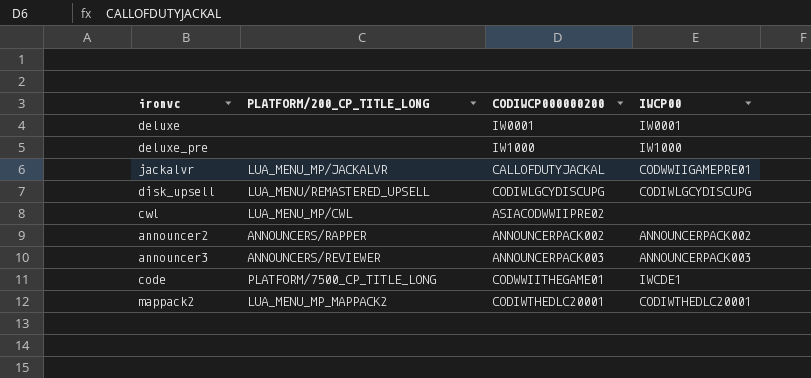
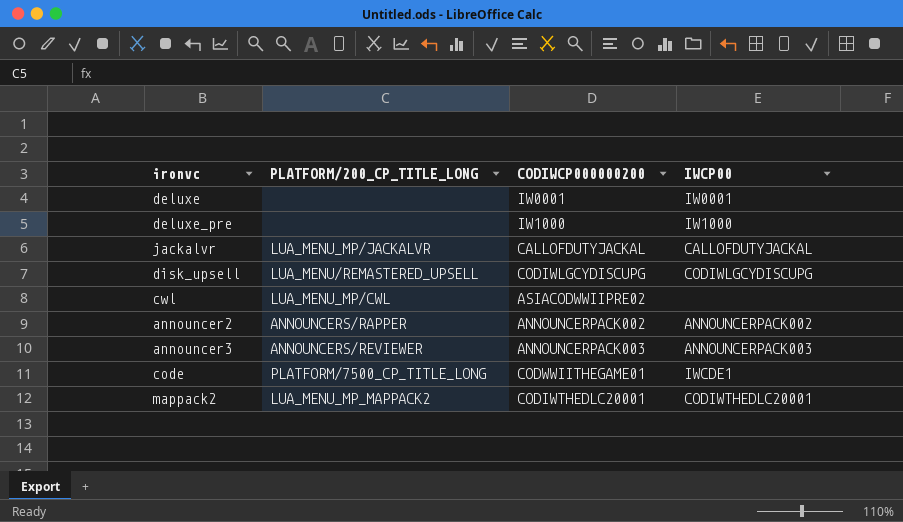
jackalvr | IWCP00: CODWWIIGAMEPRE01 -> CALLOFDUTYJACKAL

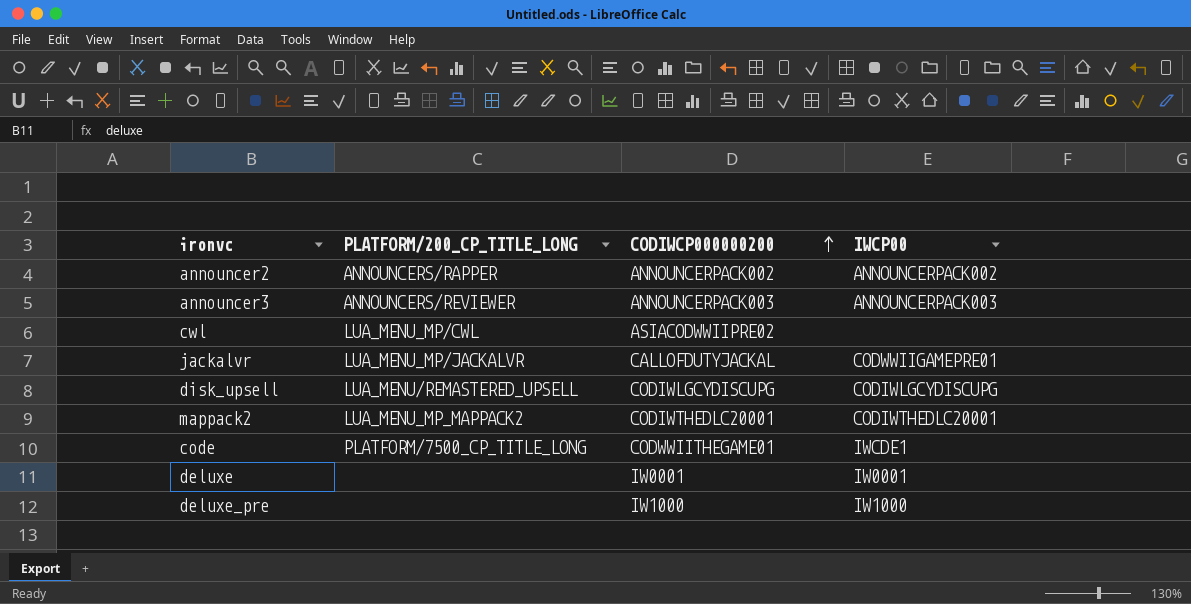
row order: none -> CODIWCP000000200 ascending
jackalvr | IWCP00: CALLOFDUTYJACKAL -> CODWWIIGAMEPRE01

